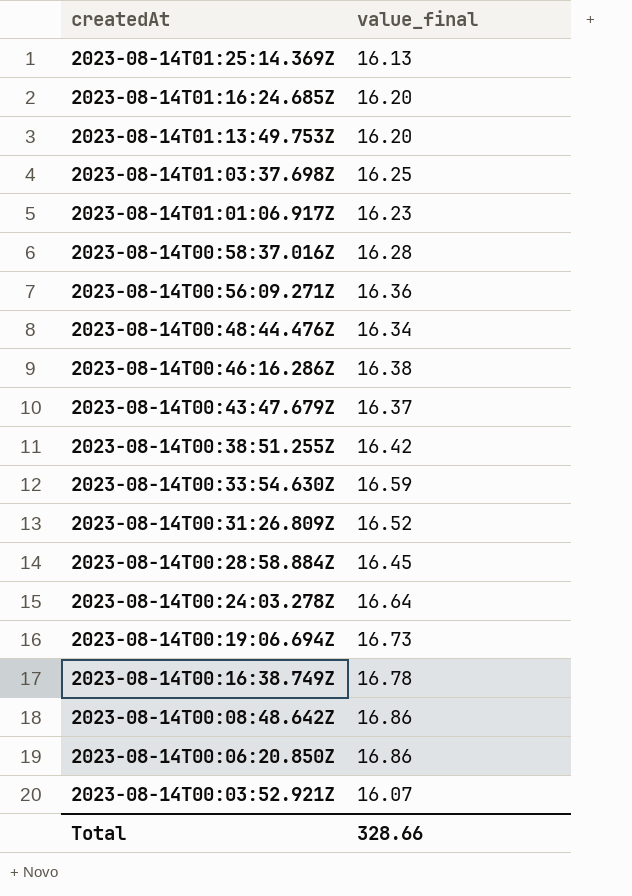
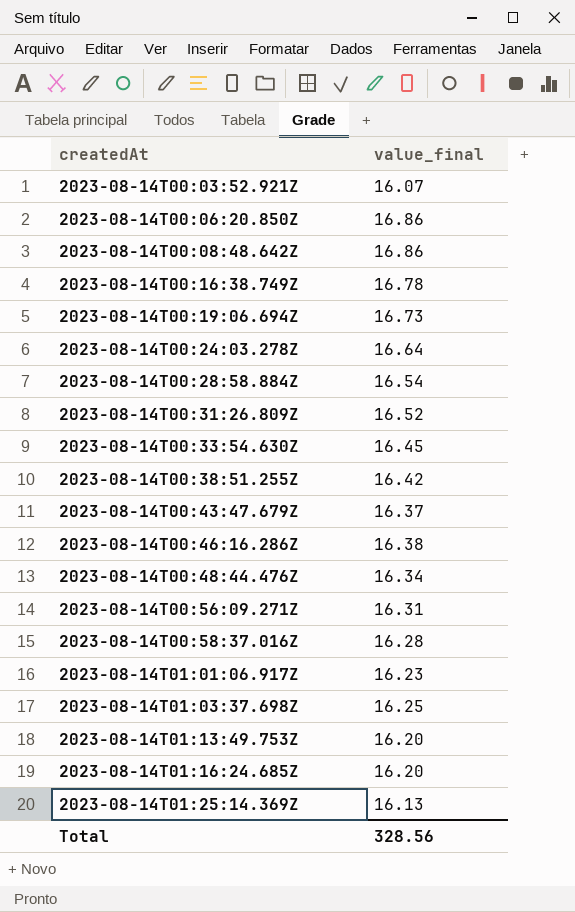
row order: createdAt descending -> createdAt ascending
2023-08-14T00:28:58.884Z | value_final: 16.45 -> 16.54
2023-08-14T00:33:54.630Z | value_final: 16.59 -> 16.45
2023-08-14T00:56:09.271Z | value_final: 16.36 -> 16.31
Total | value_final: 328.66 -> 328.56

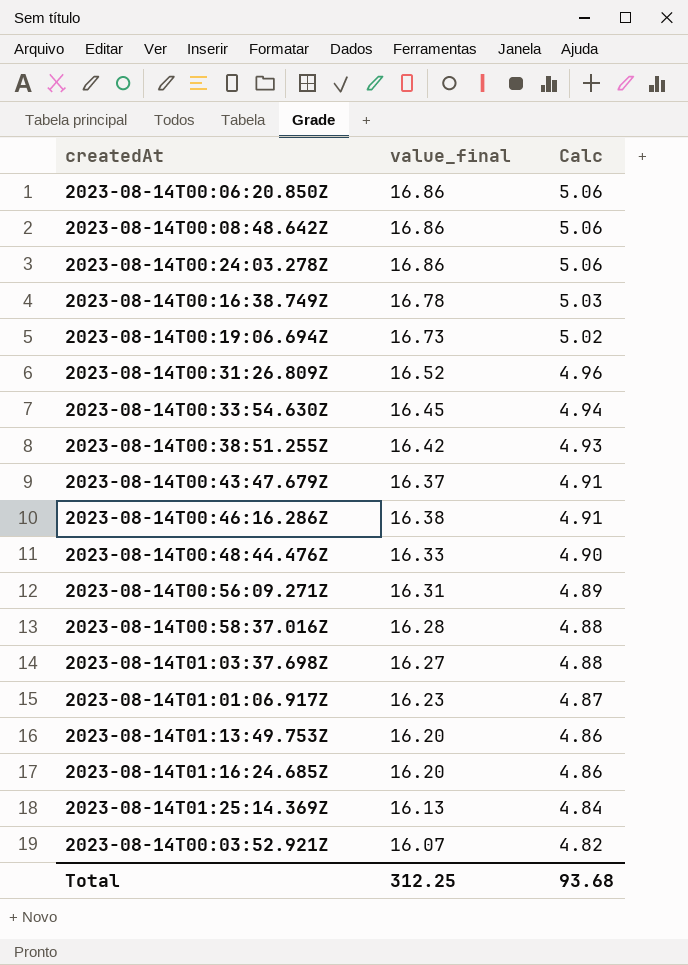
row order: createdAt ascending -> Calc descending
column Calc | formula: none -> [value_final] * 0.3
row 2023-08-14T00:28:58.884Z: 16.54 -> none
2023-08-14T00:24:03.278Z | value_final: 16.64 -> 16.86
2023-08-14T00:48:44.476Z | value_final: 16.34 -> 16.33
2023-08-14T01:03:37.698Z | value_final: 16.25 -> 16.27
Total | value_final: 328.56 -> 312.25

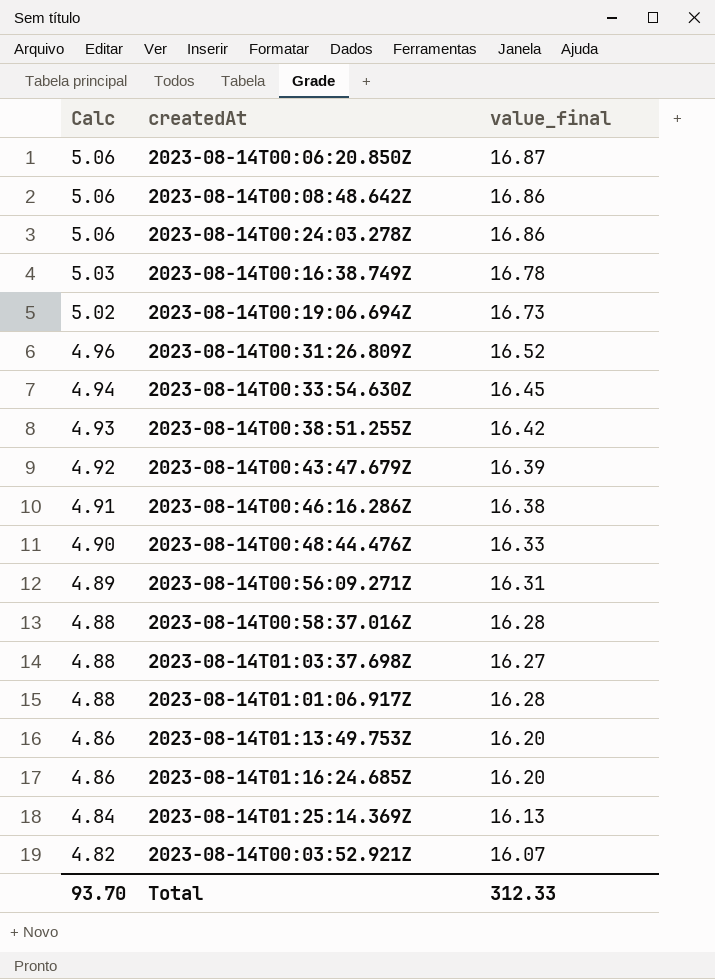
column Calc | position: 3 -> 1
2023-08-14T00:06:20.850Z | value_final: 16.86 -> 16.87
2023-08-14T00:43:47.679Z | Calc: 4.91 -> 4.92
2023-08-14T00:43:47.679Z | value_final: 16.37 -> 16.39
2023-08-14T01:01:06.917Z | Calc: 4.87 -> 4.88
2023-08-14T01:01:06.917Z | value_final: 16.23 -> 16.28
Total | Calc: 93.68 -> 93.70
Total | value_final: 312.25 -> 312.33

